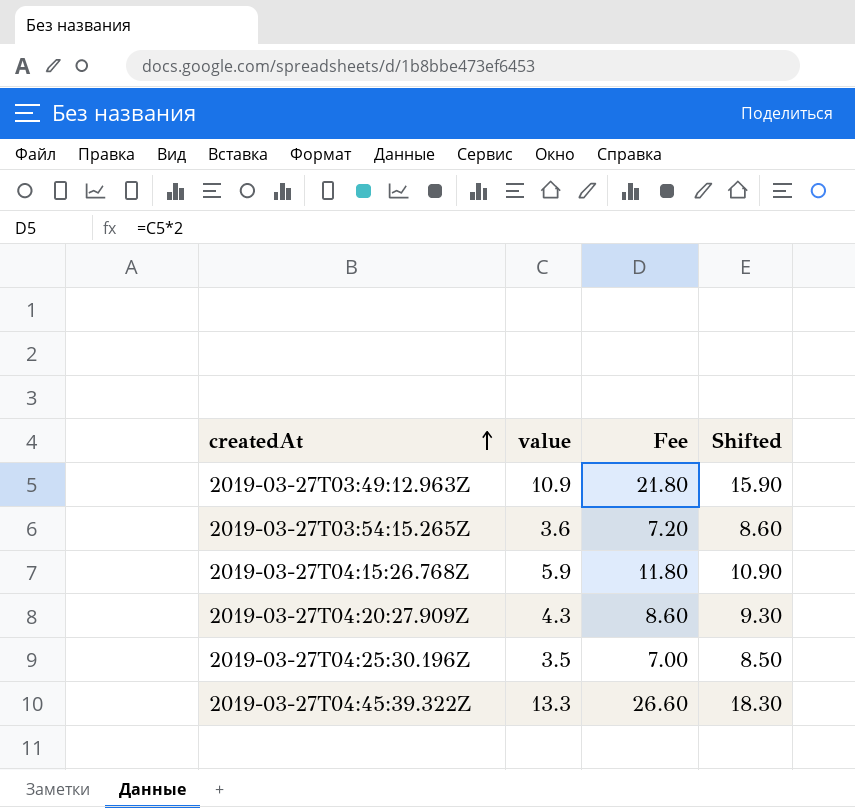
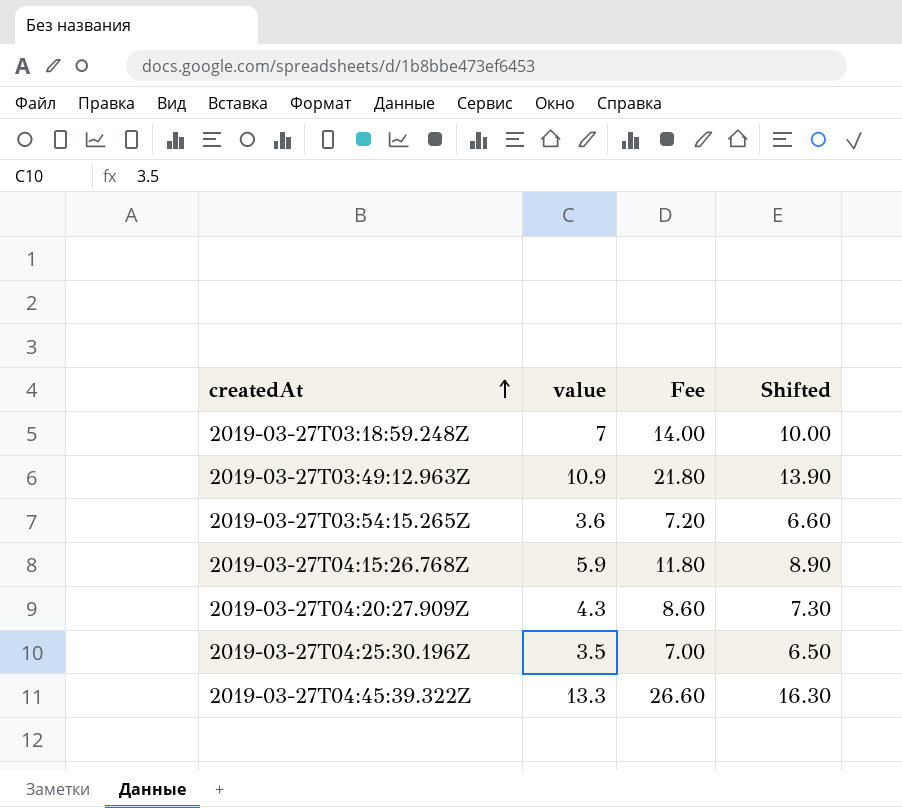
column Shifted | formula: [value] + 5 -> [value] + 3
row 2019-03-27T03:18:59.248Z: none -> 7 | 14.00 | 10.00

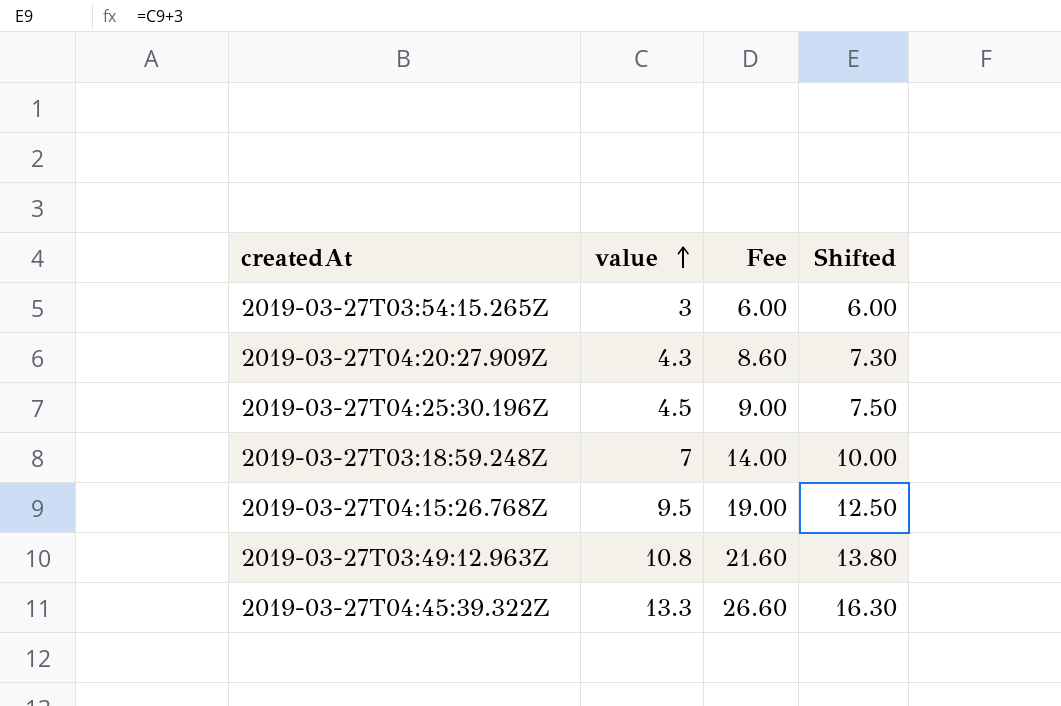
row order: createdAt ascending -> value ascending
2019-03-27T03:54:15.265Z | value: 3.6 -> 3
2019-03-27T03:54:15.265Z | Fee: 7.20 -> 6.00
2019-03-27T03:54:15.265Z | Shifted: 6.60 -> 6.00
2019-03-27T04:25:30.196Z | value: 3.5 -> 4.5
2019-03-27T04:25:30.196Z | Fee: 7.00 -> 9.00
2019-03-27T04:25:30.196Z | Shifted: 6.50 -> 7.50
2019-03-27T04:15:26.768Z | value: 5.9 -> 9.5
2019-03-27T04:15:26.768Z | Fee: 11.80 -> 19.00
2019-03-27T04:15:26.768Z | Shifted: 8.90 -> 12.50
2019-03-27T03:49:12.963Z | value: 10.9 -> 10.8
2019-03-27T03:49:12.963Z | Fee: 21.80 -> 21.60
2019-03-27T03:49:12.963Z | Shifted: 13.90 -> 13.80

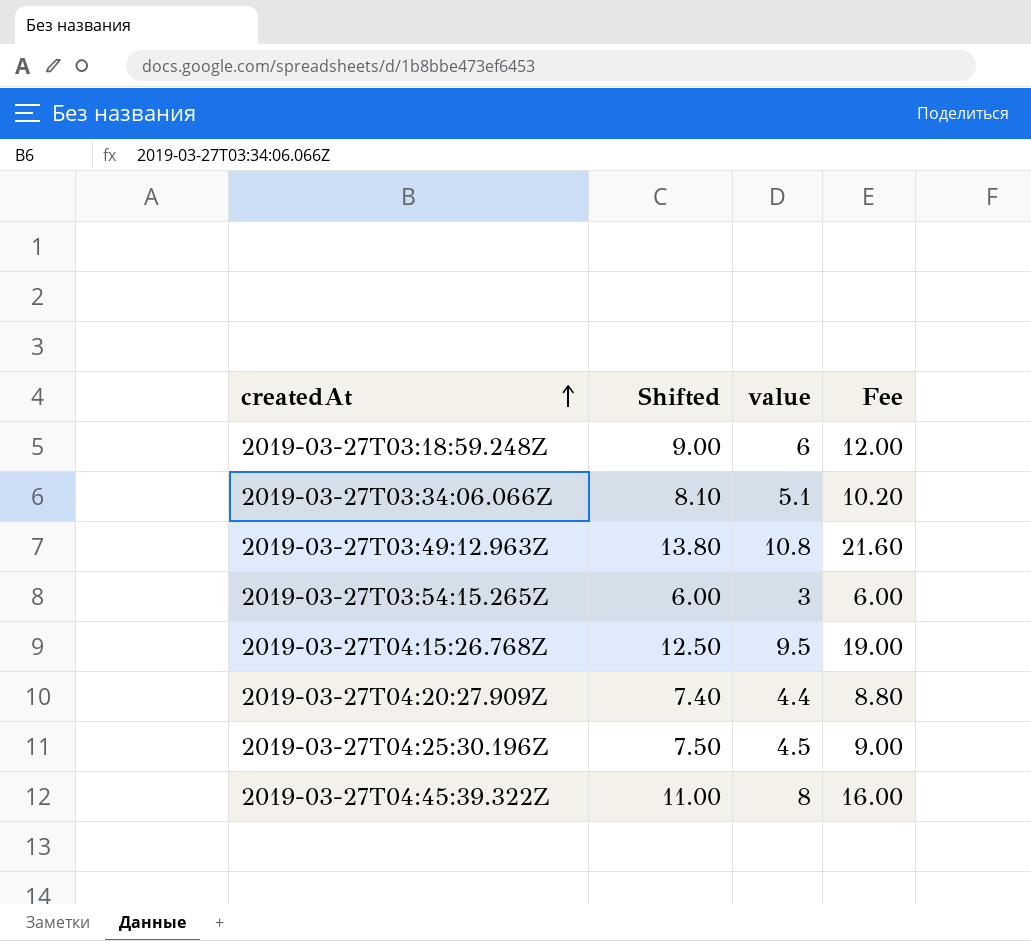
row order: value ascending -> createdAt ascending
column Shifted | position: 4 -> 2
2019-03-27T03:18:59.248Z | Shifted: 10.00 -> 9.00
2019-03-27T03:18:59.248Z | value: 7 -> 6
2019-03-27T03:18:59.248Z | Fee: 14.00 -> 12.00
row 2019-03-27T03:34:06.066Z: none -> 8.10 | 5.1 | 10.20
2019-03-27T04:20:27.909Z | Shifted: 7.30 -> 7.40
2019-03-27T04:20:27.909Z | value: 4.3 -> 4.4
2019-03-27T04:20:27.909Z | Fee: 8.60 -> 8.80
2019-03-27T04:45:39.322Z | Shifted: 16.30 -> 11.00
2019-03-27T04:45:39.322Z | value: 13.3 -> 8
2019-03-27T04:45:39.322Z | Fee: 26.60 -> 16.00

